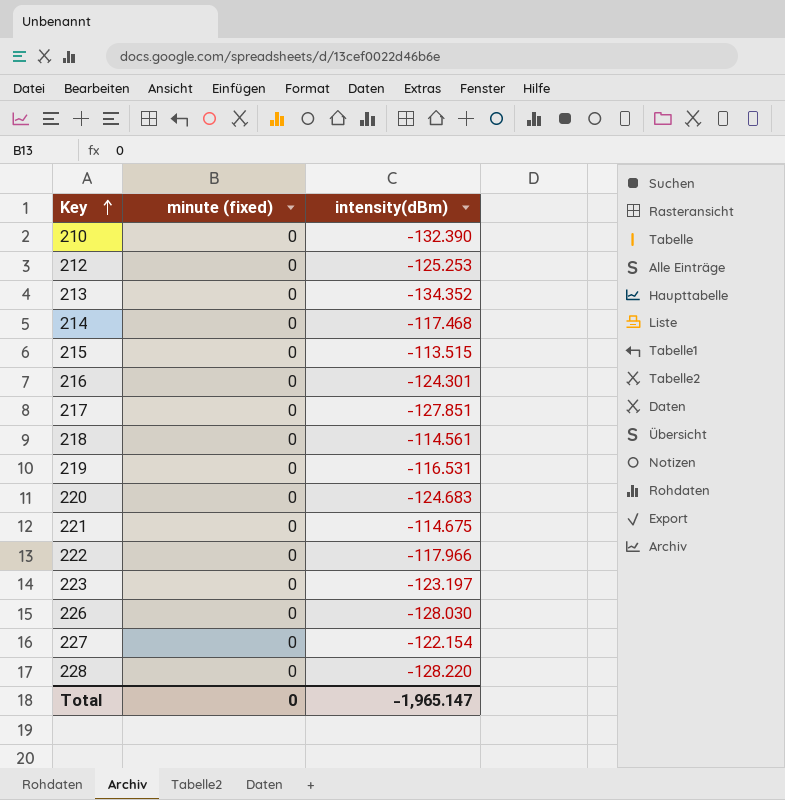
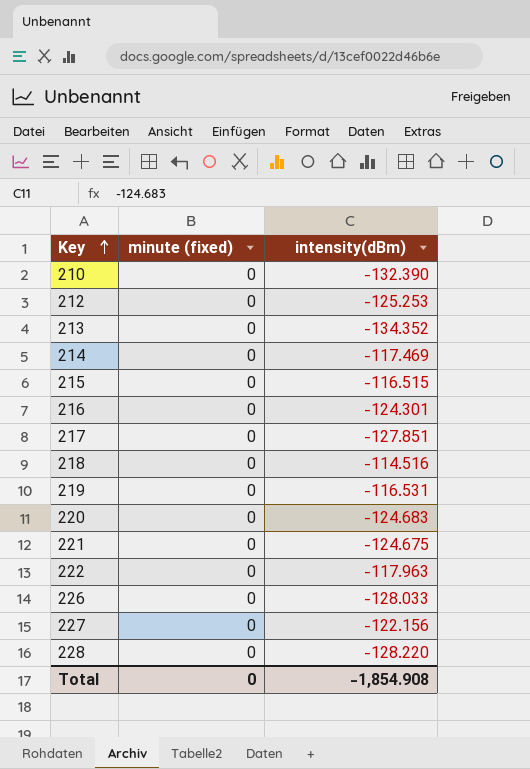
row 223: 0 | -123.197 -> none
214 | intensity(dBm): -117.468 -> -117.469
215 | intensity(dBm): -113.515 -> -116.515
218 | intensity(dBm): -114.561 -> -114.516
221 | intensity(dBm): -114.675 -> -124.675
222 | intensity(dBm): -117.966 -> -117.963
226 | intensity(dBm): -128.030 -> -128.033
227 | intensity(dBm): -122.154 -> -122.156
Total | intensity(dBm): -1,965.147 -> -1,854.908

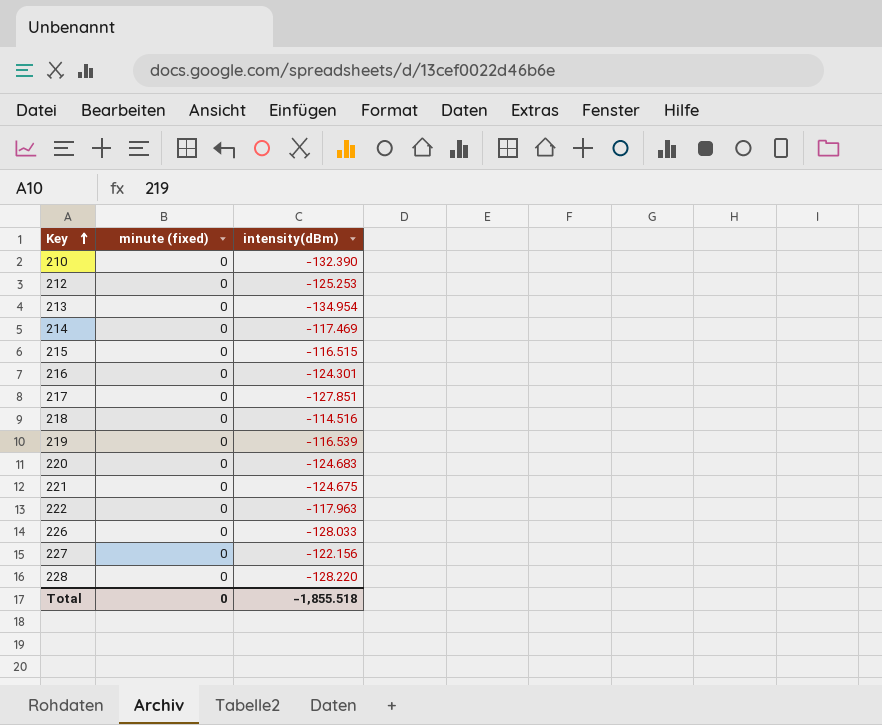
213 | intensity(dBm): -134.352 -> -134.954
219 | intensity(dBm): -116.531 -> -116.539
Total | intensity(dBm): -1,854.908 -> -1,855.518

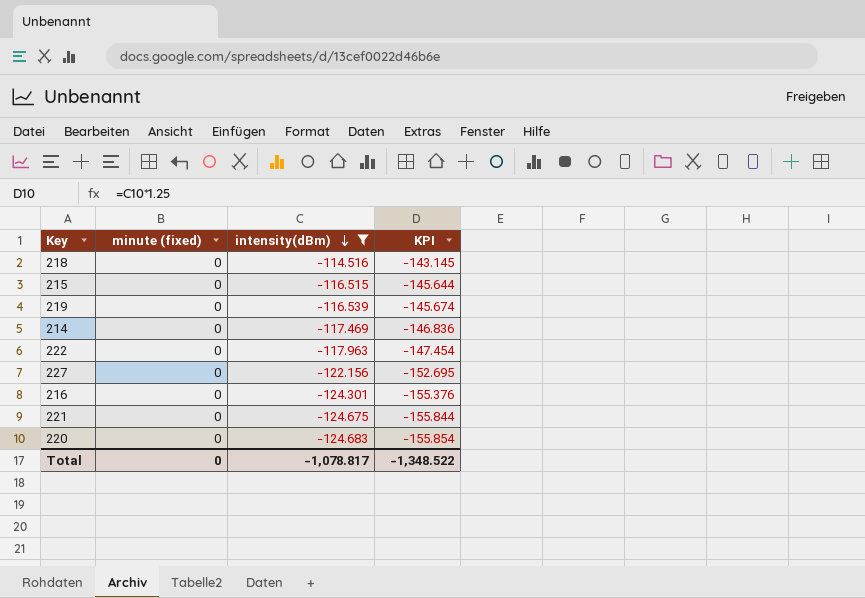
filter: none -> intensity(dBm) >= -124.683
row order: Key ascending -> intensity(dBm) descending
column KPI | formula: none -> [intensity(dBm)] * 1.25
Total | intensity(dBm): -1,855.518 -> -1,078.817

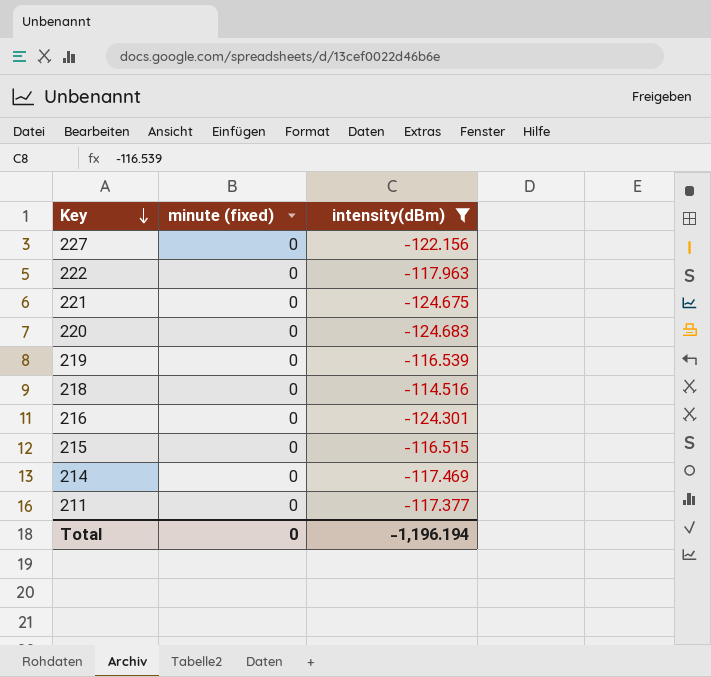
row order: intensity(dBm) descending -> Key descending
column KPI | formula: [intensity(dBm)] * 1.25 -> none
row 211: none -> 0 | -117.377
Total | intensity(dBm): -1,078.817 -> -1,196.194

